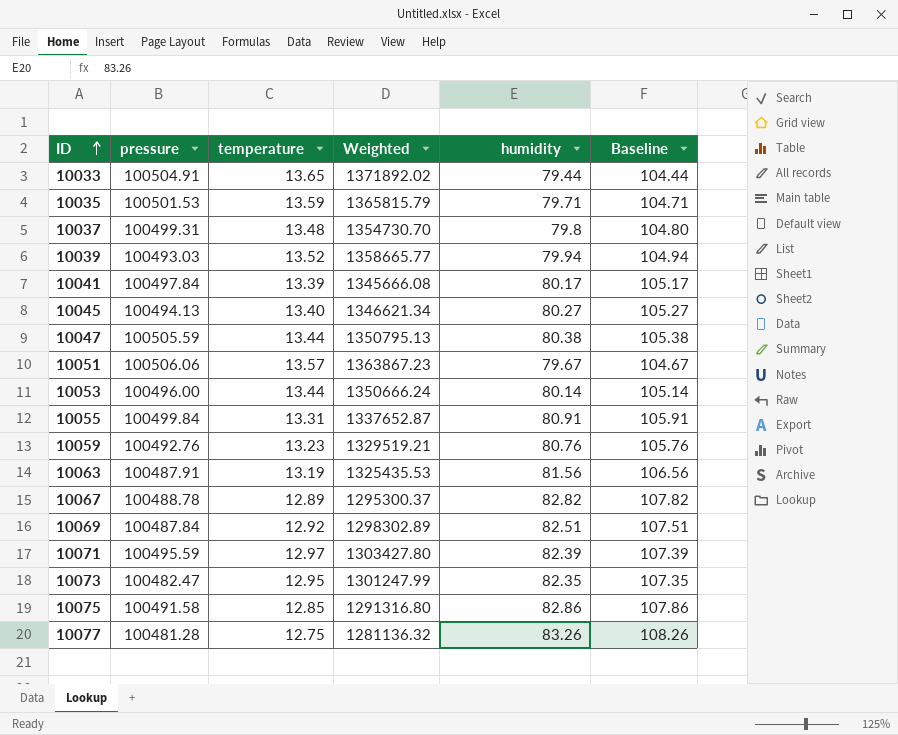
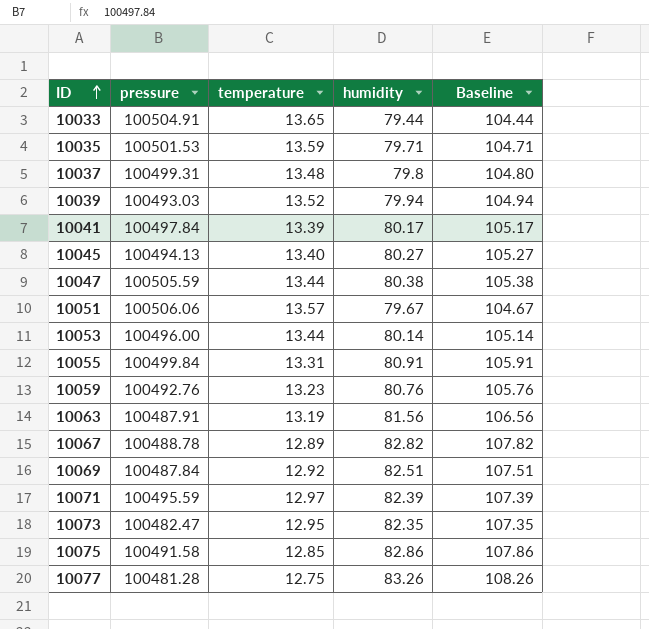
column Weighted | formula: [pressure] * [temperature] -> none

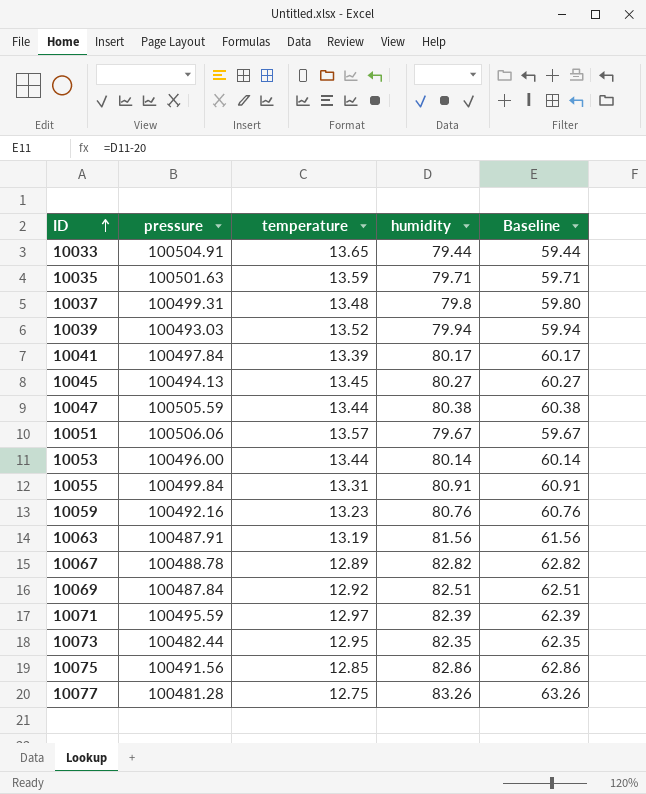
column Baseline | formula: [humidity] + 25 -> [humidity] - 20
10035 | pressure: 100501.53 -> 100501.63
10045 | temperature: 13.40 -> 13.45
10059 | pressure: 100492.76 -> 100492.16
10073 | pressure: 100482.47 -> 100482.44
10075 | pressure: 100491.58 -> 100491.56

